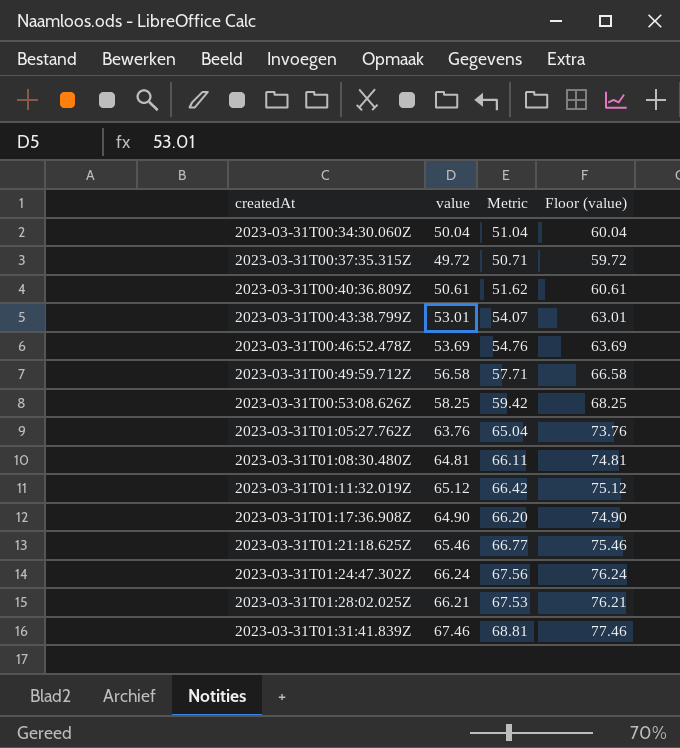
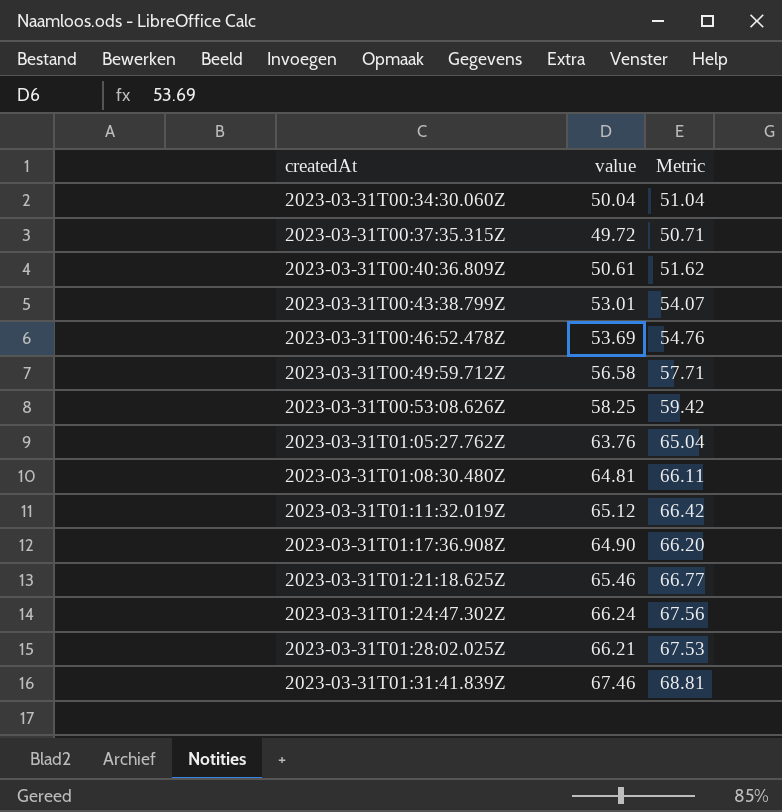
column Floor (value) | formula: [value] + 10 -> none

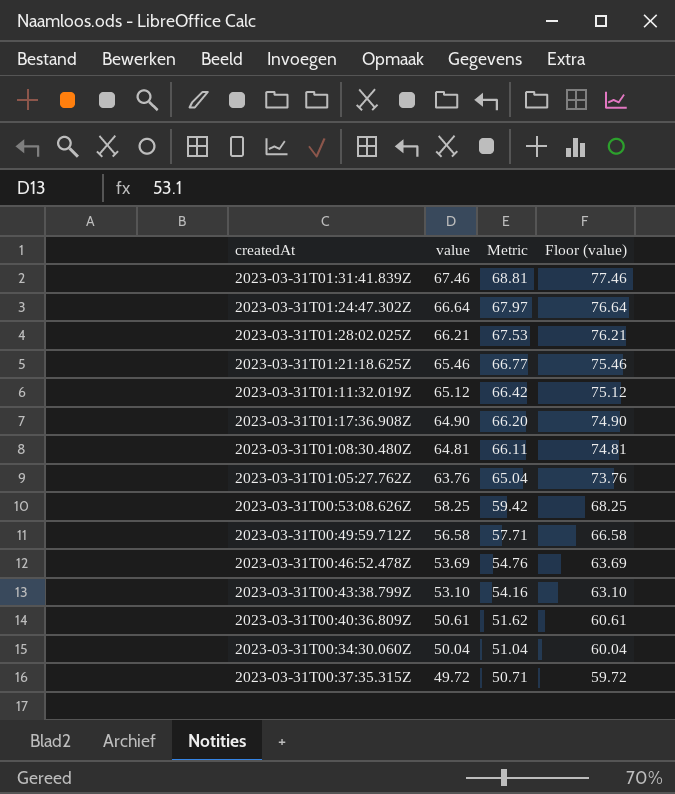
row order: createdAt ascending -> value descending
column Floor (value) | formula: none -> [value] + 10
2023-03-31T01:24:47.302Z | value: 66.24 -> 66.64
2023-03-31T01:24:47.302Z | Metric: 67.56 -> 67.97
2023-03-31T00:43:38.799Z | value: 53.01 -> 53.10
2023-03-31T00:43:38.799Z | Metric: 54.07 -> 54.16

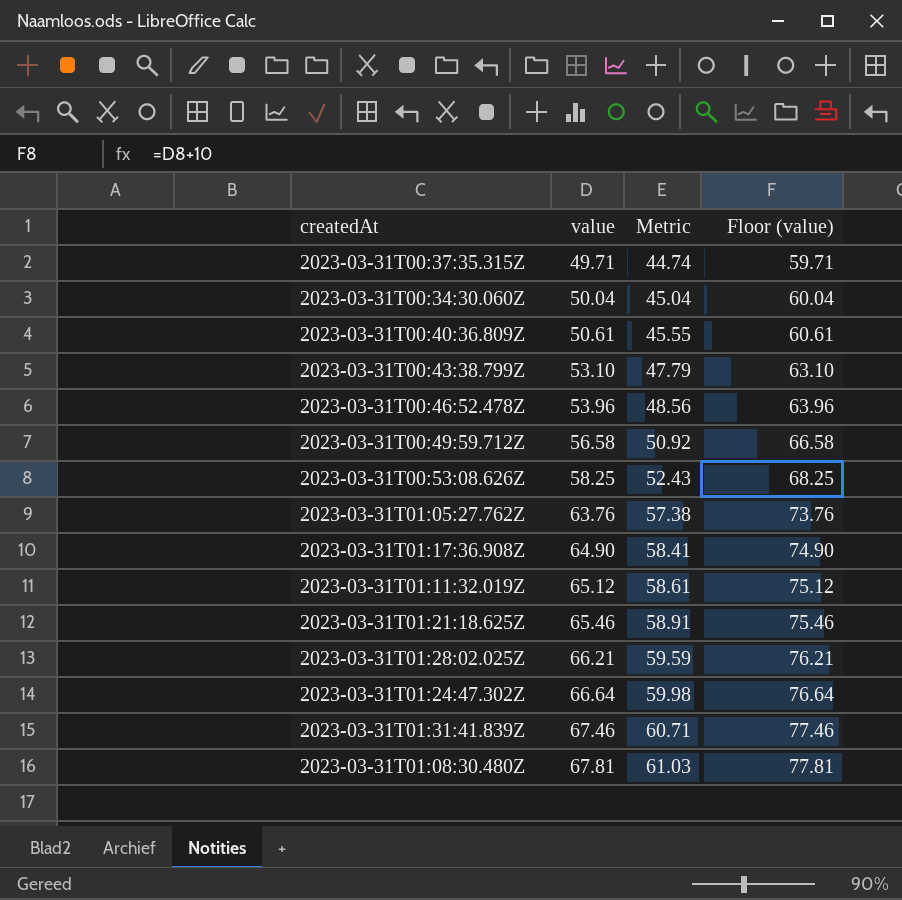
row order: value descending -> value ascending
column Metric | formula: [value] * 1.02 -> [value] * 0.9
2023-03-31T00:37:35.315Z | value: 49.72 -> 49.71
2023-03-31T00:37:35.315Z | Floor (value): 59.72 -> 59.71
2023-03-31T00:46:52.478Z | value: 53.69 -> 53.96
2023-03-31T00:46:52.478Z | Floor (value): 63.69 -> 63.96
2023-03-31T01:08:30.480Z | value: 64.81 -> 67.81
2023-03-31T01:08:30.480Z | Floor (value): 74.81 -> 77.81

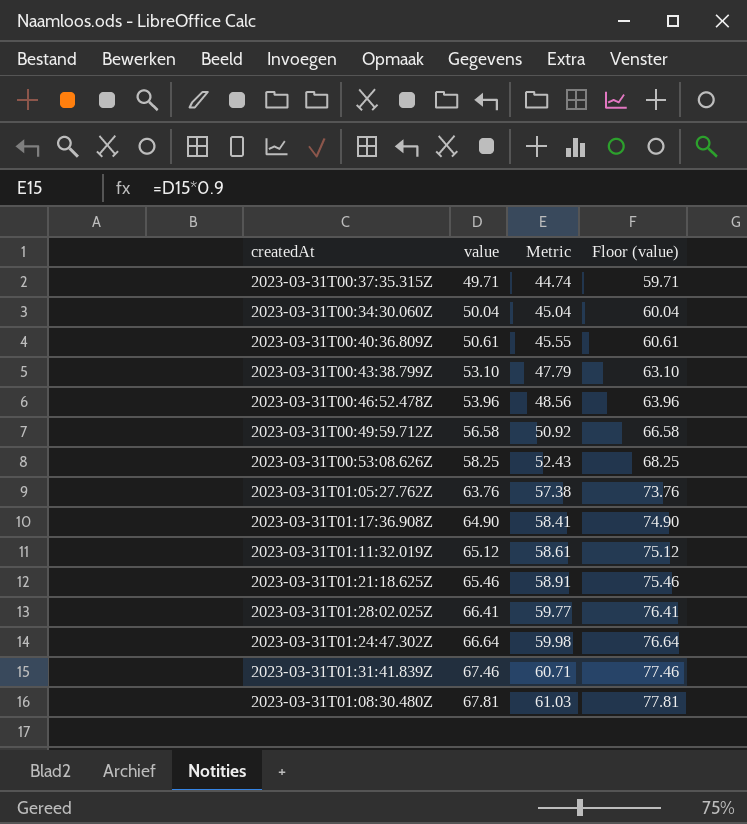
2023-03-31T01:28:02.025Z | value: 66.21 -> 66.41
2023-03-31T01:28:02.025Z | Metric: 59.59 -> 59.77
2023-03-31T01:28:02.025Z | Floor (value): 76.21 -> 76.41

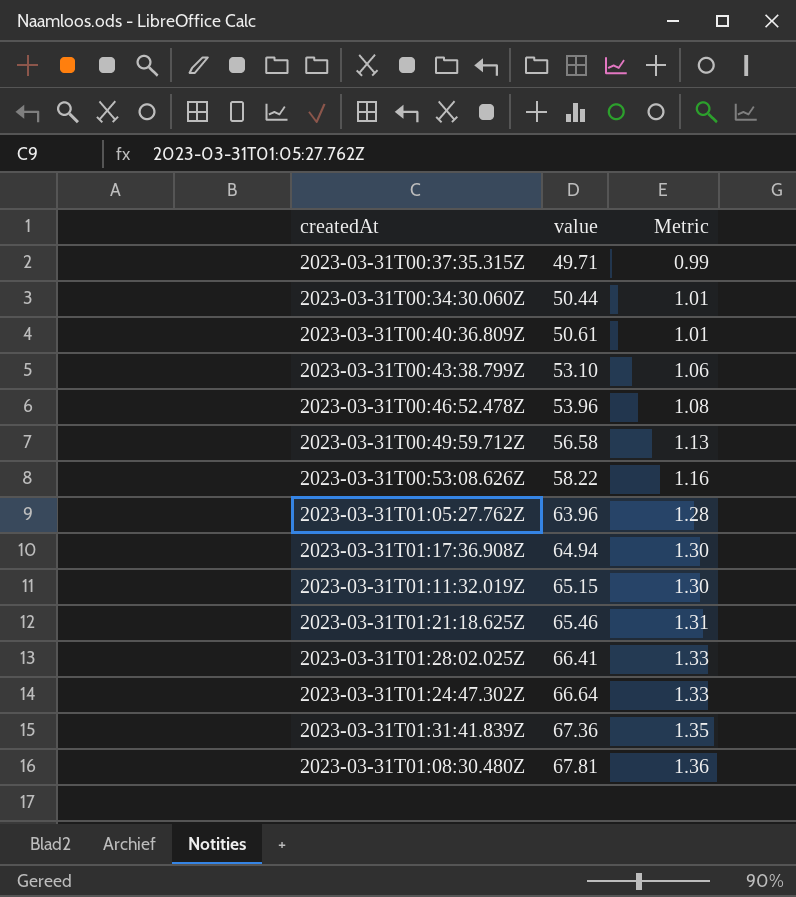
column Floor (value) | formula: [value] + 10 -> none
column Metric | formula: [value] * 0.9 -> [value] * 0.02
2023-03-31T00:34:30.060Z | value: 50.04 -> 50.44
2023-03-31T00:53:08.626Z | value: 58.25 -> 58.22
2023-03-31T01:05:27.762Z | value: 63.76 -> 63.96
2023-03-31T01:17:36.908Z | value: 64.90 -> 64.94
2023-03-31T01:11:32.019Z | value: 65.12 -> 65.15
2023-03-31T01:31:41.839Z | value: 67.46 -> 67.36

